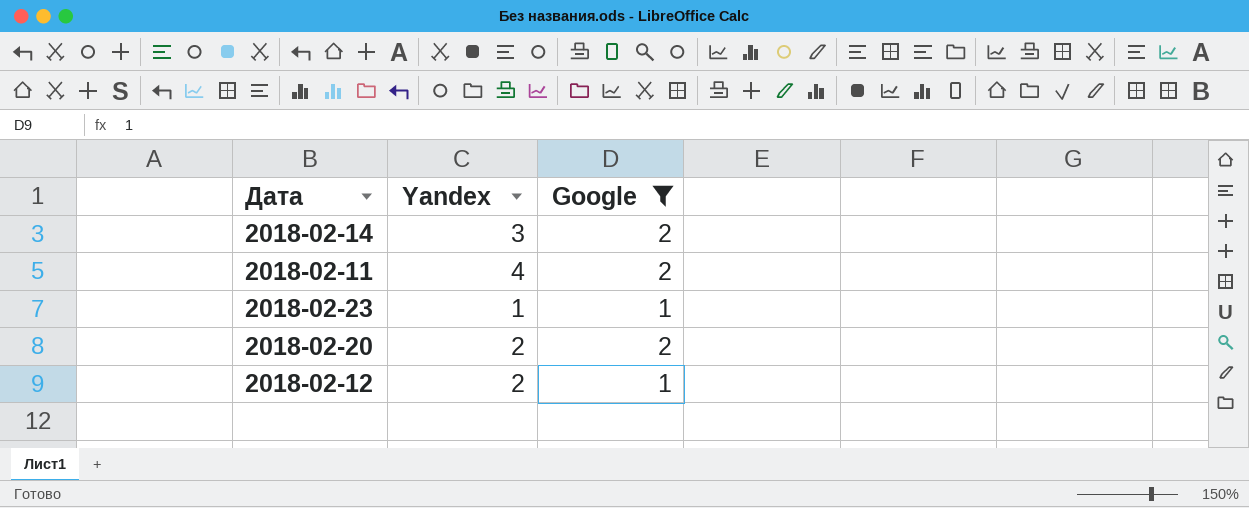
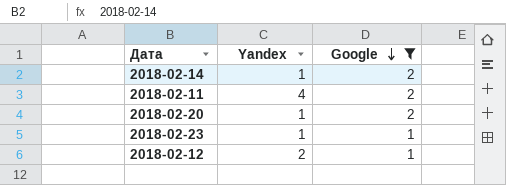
row order: none -> Google descending
2018-02-14 | Yandex: 3 -> 1
2018-02-20 | Yandex: 2 -> 1

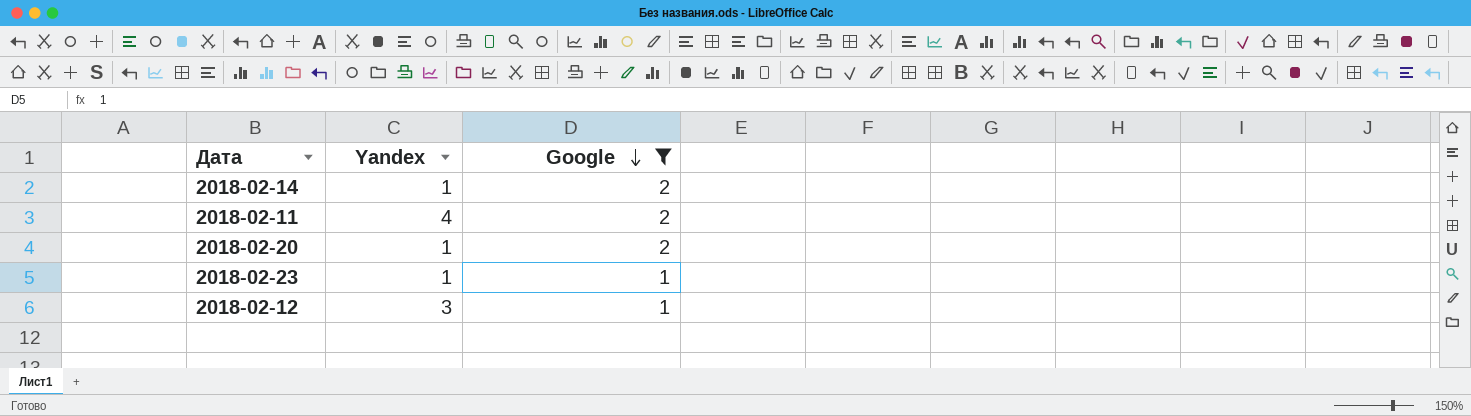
2018-02-12 | Yandex: 2 -> 3

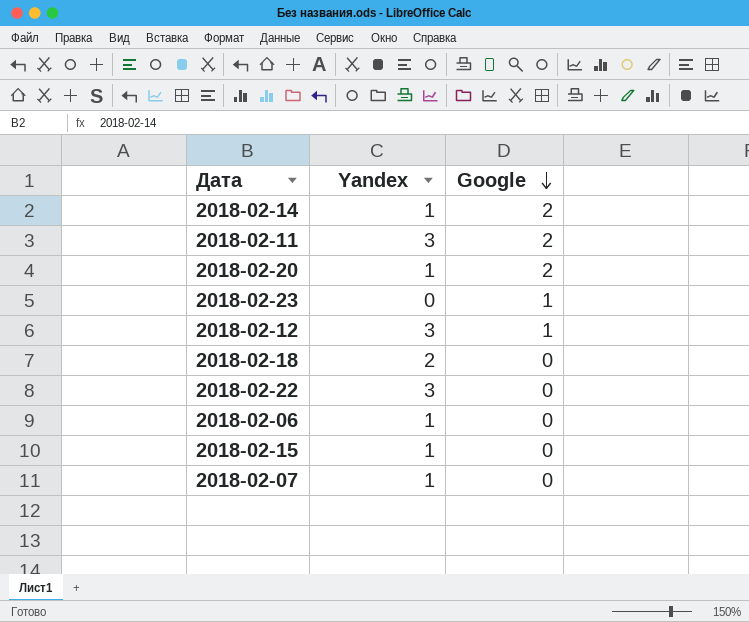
filter: Google != 0 -> none
2018-02-11 | Yandex: 4 -> 3
2018-02-23 | Yandex: 1 -> 0

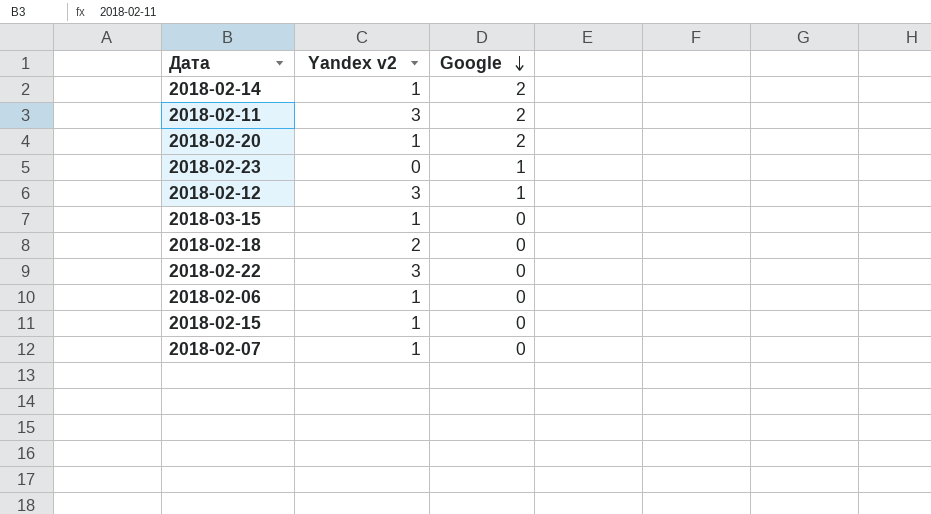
column name: Yandex -> Yandex v2
row 2018-03-15: none -> 1 | 0

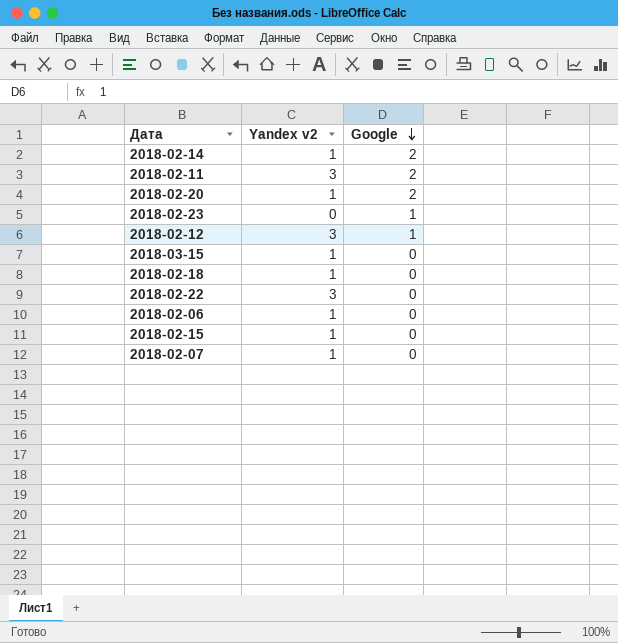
2018-02-18 | Yandex v2: 2 -> 1

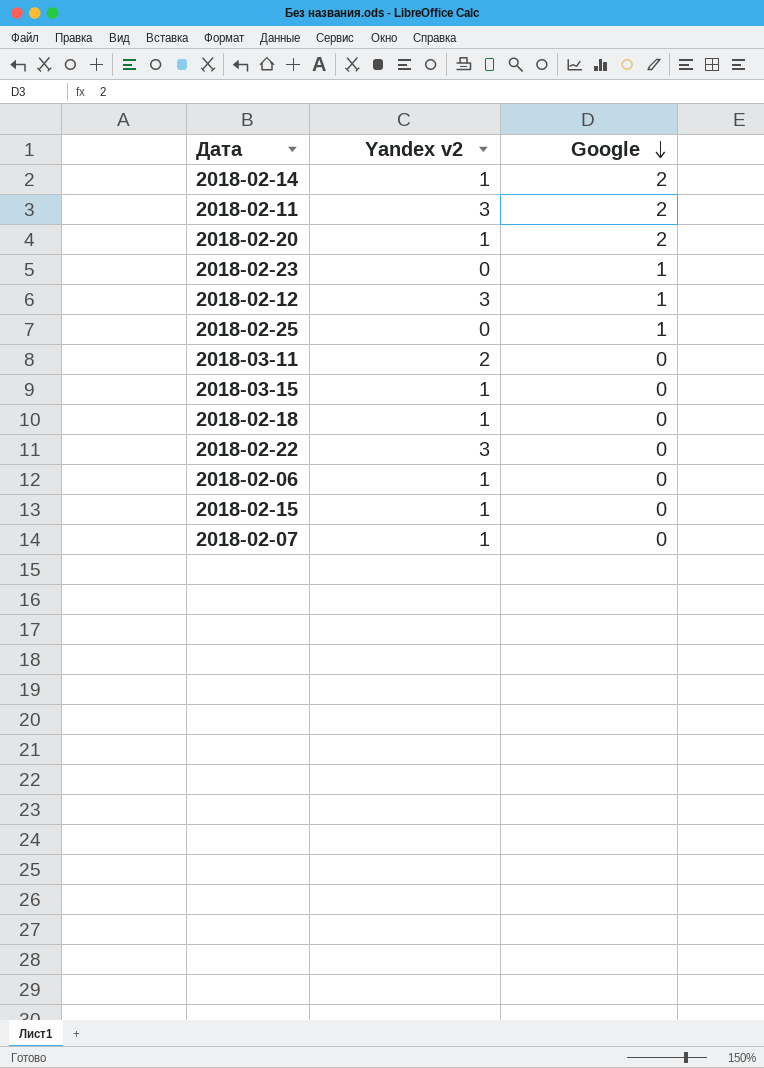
row 2018-02-25: none -> 0 | 1
row 2018-03-11: none -> 2 | 0

